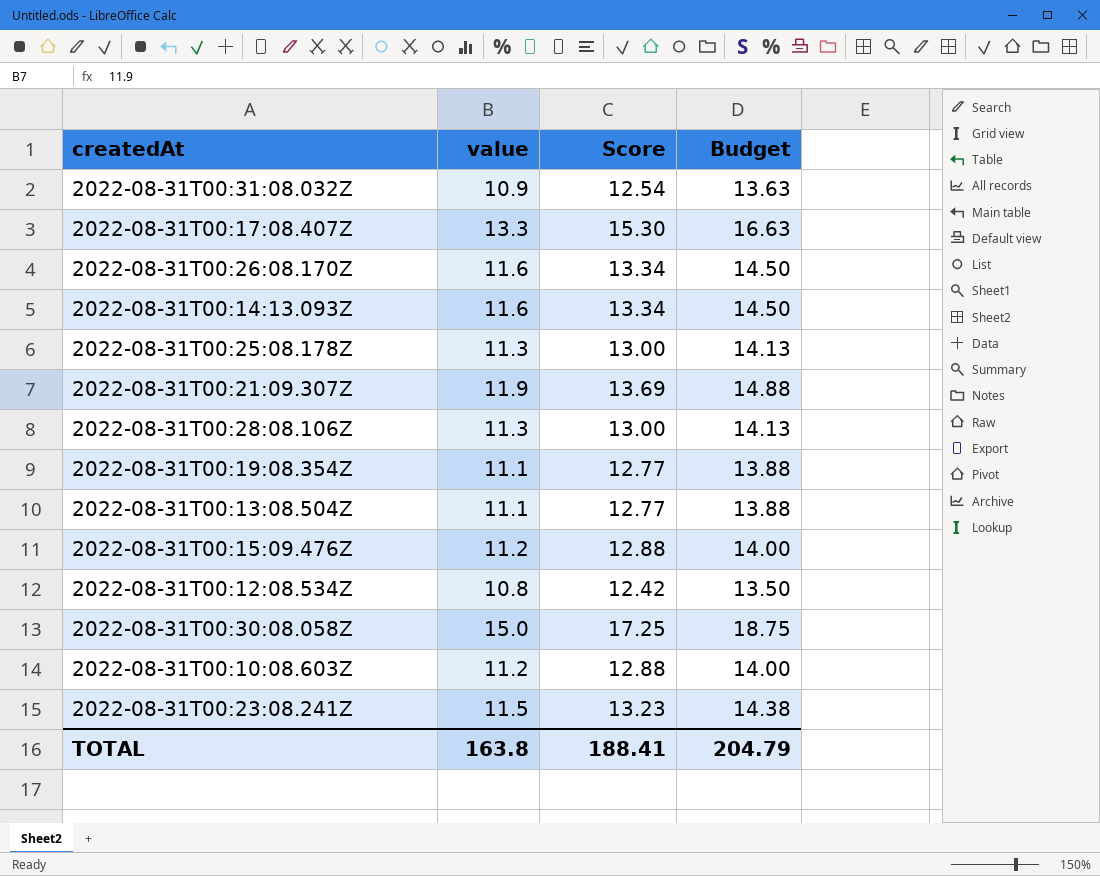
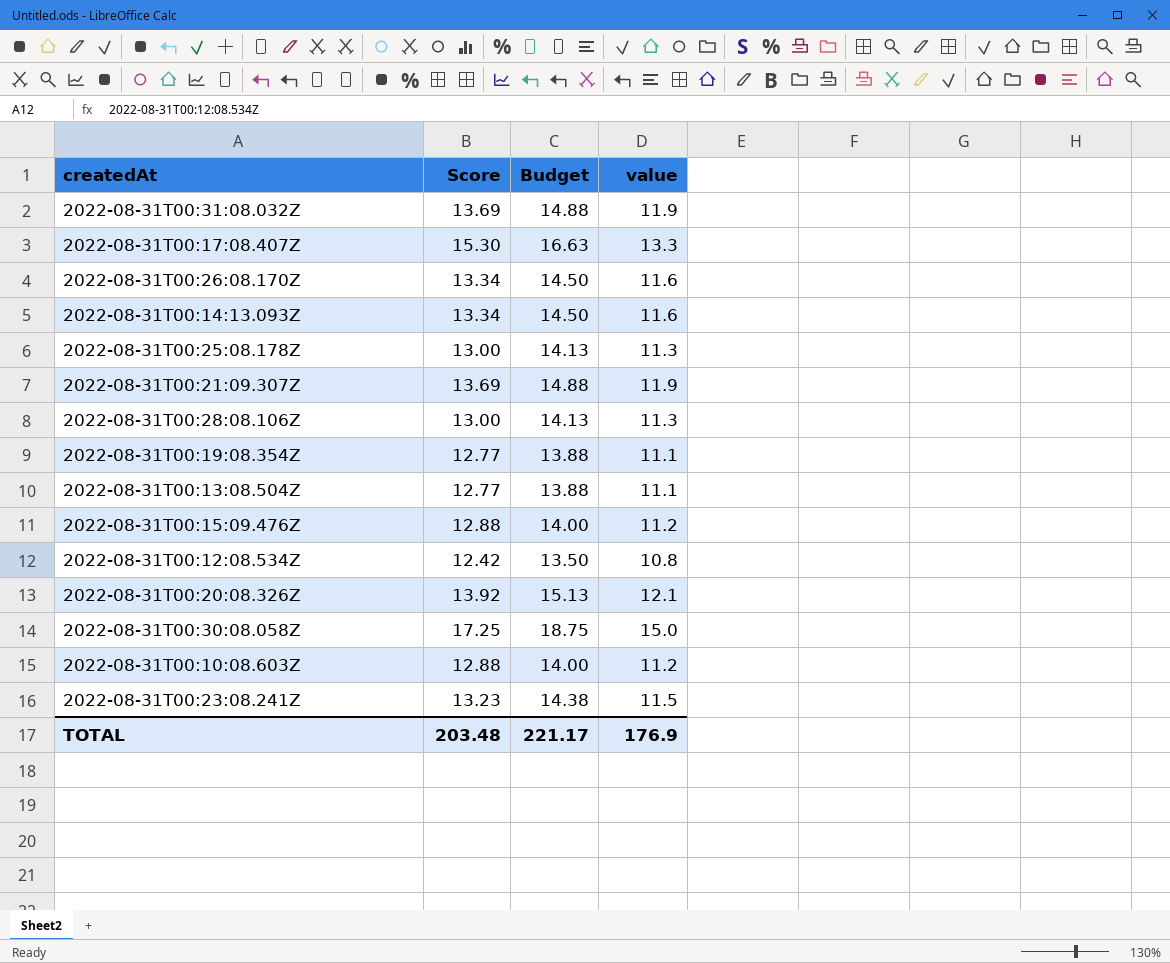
column value | position: 2 -> 4
2022-08-31T00:31:08.032Z | Score: 12.54 -> 13.69
2022-08-31T00:31:08.032Z | Budget: 13.63 -> 14.88
2022-08-31T00:31:08.032Z | value: 10.9 -> 11.9
row 2022-08-31T00:20:08.326Z: none -> 13.92 | 15.13 | 12.1
TOTAL | Score: 188.41 -> 203.48
TOTAL | Budget: 204.79 -> 221.17
TOTAL | value: 163.8 -> 176.9

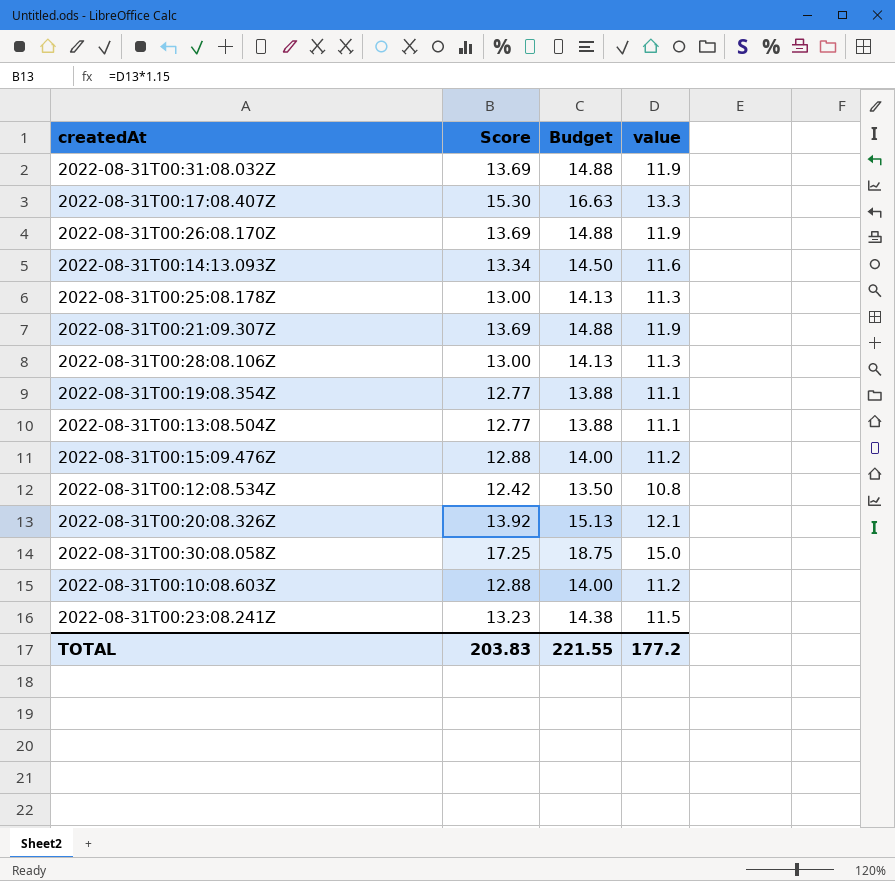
2022-08-31T00:26:08.170Z | Score: 13.34 -> 13.69
2022-08-31T00:26:08.170Z | Budget: 14.50 -> 14.88
2022-08-31T00:26:08.170Z | value: 11.6 -> 11.9
TOTAL | Score: 203.48 -> 203.83
TOTAL | Budget: 221.17 -> 221.55
TOTAL | value: 176.9 -> 177.2

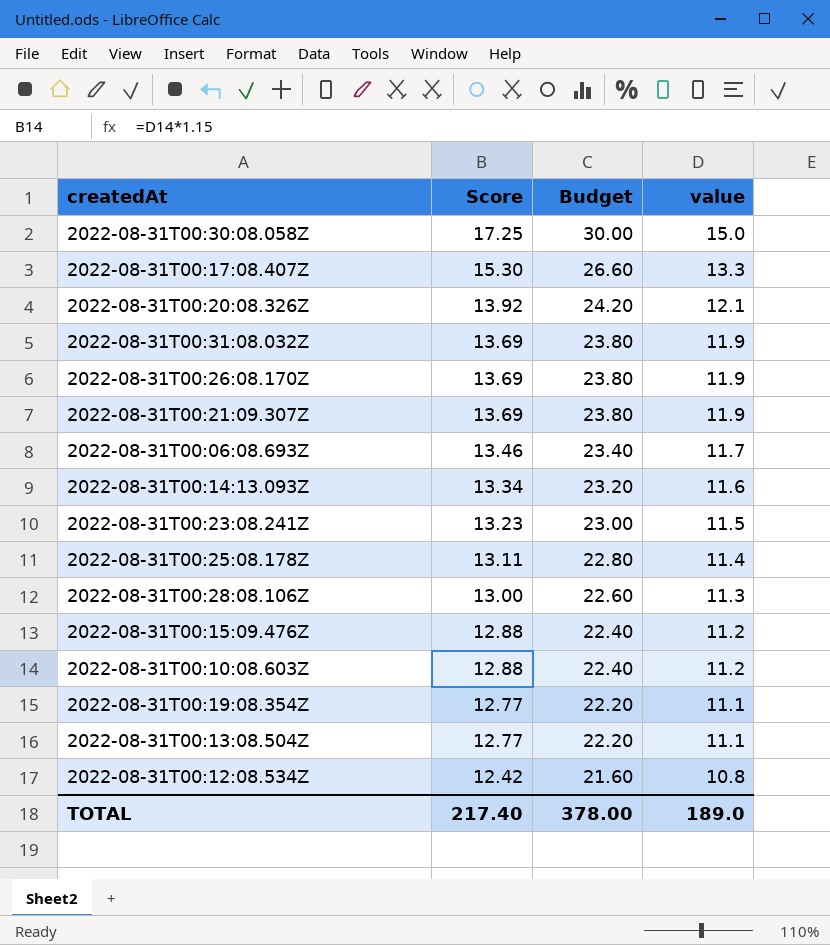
row order: none -> Score descending
column Budget | formula: [value] * 1.25 -> [value] * 2
row 2022-08-31T00:06:08.693Z: none -> 13.46 | 23.40 | 11.7
2022-08-31T00:25:08.178Z | Score: 13.00 -> 13.11
2022-08-31T00:25:08.178Z | value: 11.3 -> 11.4
TOTAL | Score: 203.83 -> 217.40
TOTAL | Budget: 221.55 -> 378.00
TOTAL | value: 177.2 -> 189.0

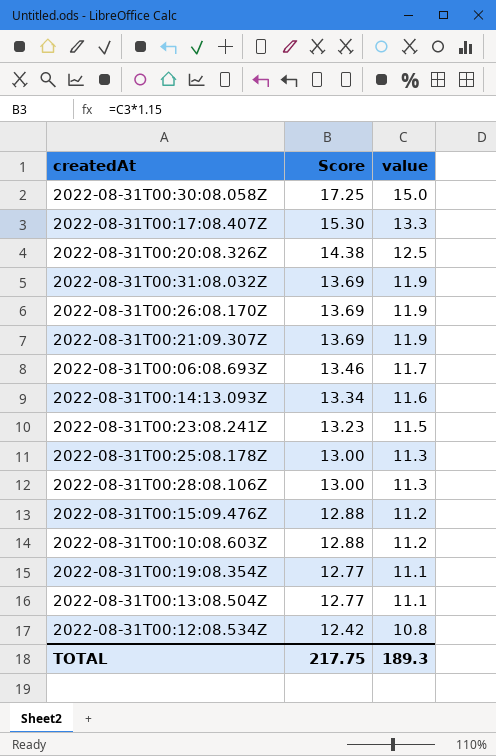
column Budget | formula: [value] * 2 -> none
2022-08-31T00:20:08.326Z | Score: 13.92 -> 14.38
2022-08-31T00:20:08.326Z | value: 12.1 -> 12.5
2022-08-31T00:25:08.178Z | Score: 13.11 -> 13.00
2022-08-31T00:25:08.178Z | value: 11.4 -> 11.3
TOTAL | Score: 217.40 -> 217.75
TOTAL | value: 189.0 -> 189.3

